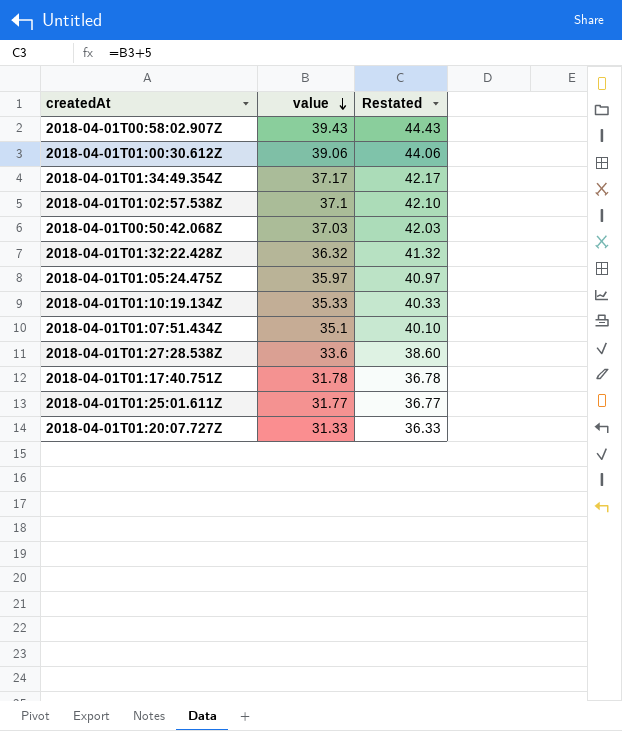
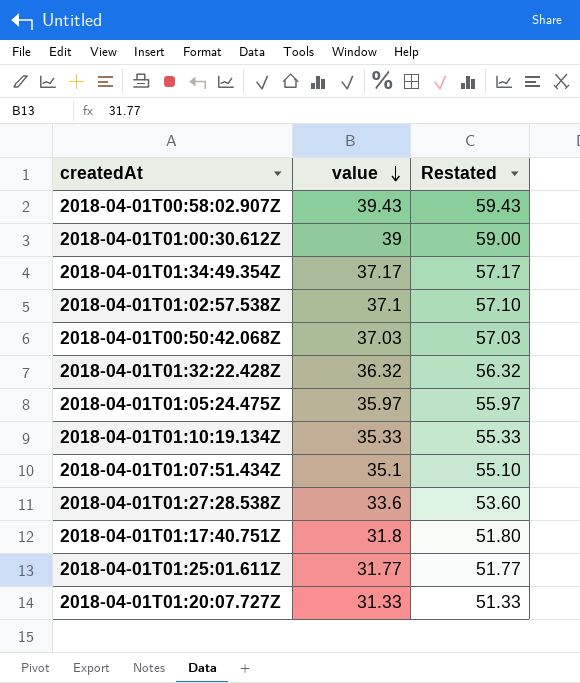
column Restated | formula: [value] + 5 -> [value] + 20
2018-04-01T01:00:30.612Z | value: 39.06 -> 39
2018-04-01T01:17:40.751Z | value: 31.78 -> 31.8

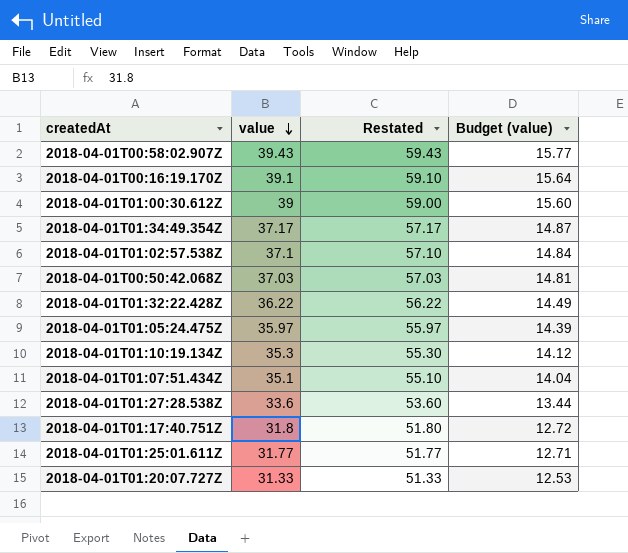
column Budget (value) | formula: none -> [value] * 0.4
row 2018-04-01T00:16:19.170Z: none -> 39.1 | 59.10 | 15.64
2018-04-01T01:32:22.428Z | value: 36.32 -> 36.22
2018-04-01T01:32:22.428Z | Restated: 56.32 -> 56.22
2018-04-01T01:10:19.134Z | value: 35.33 -> 35.3
2018-04-01T01:10:19.134Z | Restated: 55.33 -> 55.30

